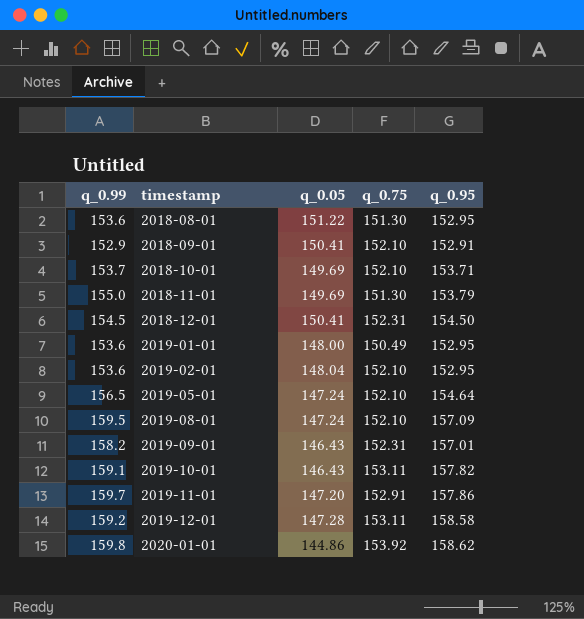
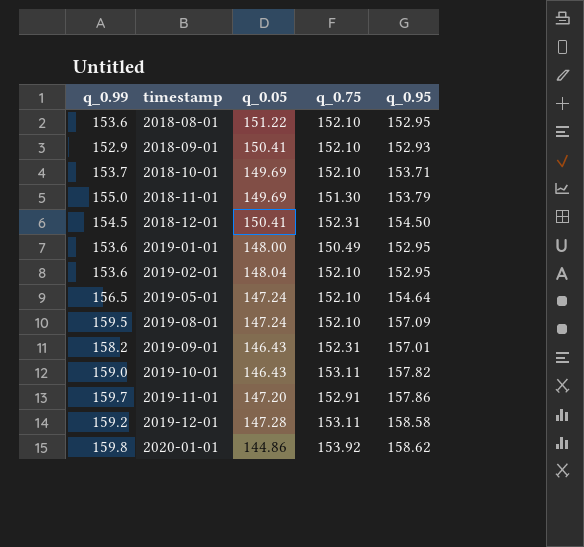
2018-08-01 | q_0.75: 151.30 -> 152.10
2018-09-01 | q_0.95: 152.91 -> 152.93
2019-10-01 | q_0.99: 159.1 -> 159.0

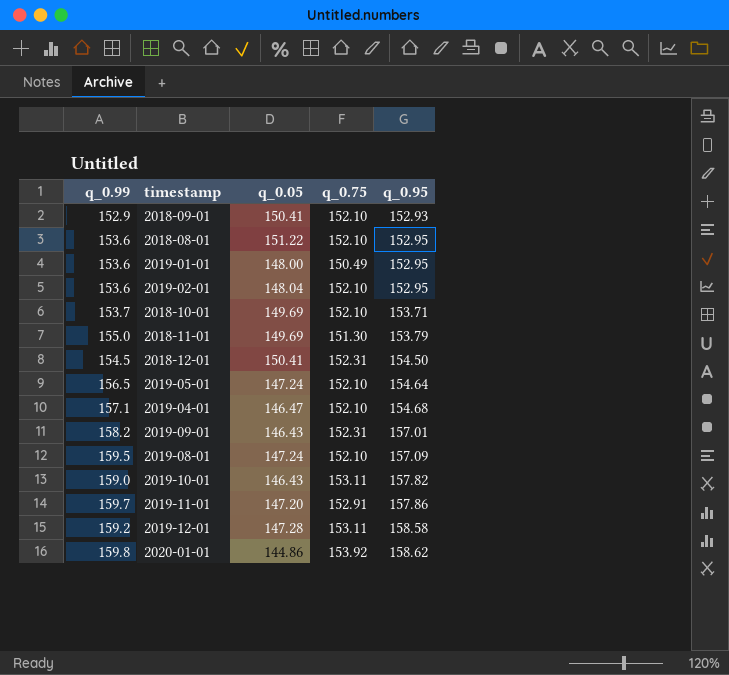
row order: timestamp ascending -> q_0.95 ascending
row 2019-04-01: none -> 157.1 | 146.47 | 152.10 | 154.68

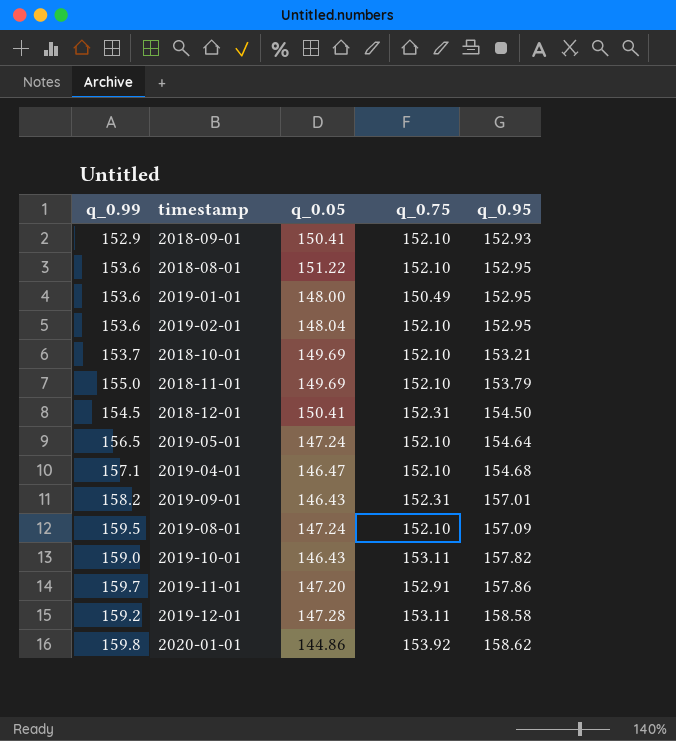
2018-10-01 | q_0.95: 153.71 -> 153.21
2018-11-01 | q_0.75: 151.30 -> 152.10

